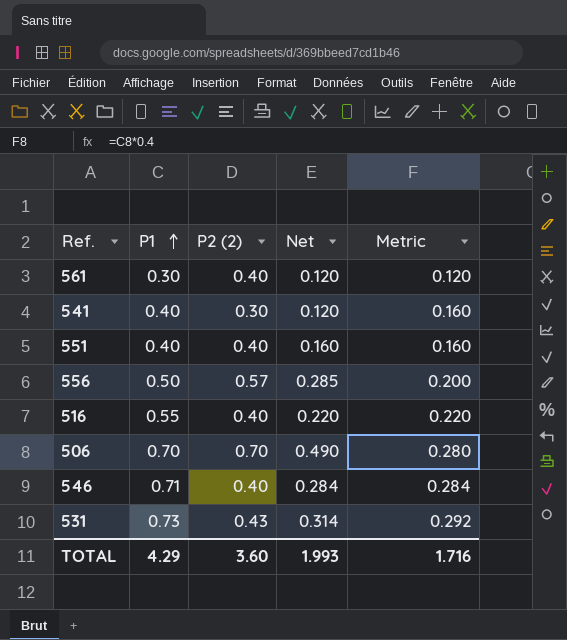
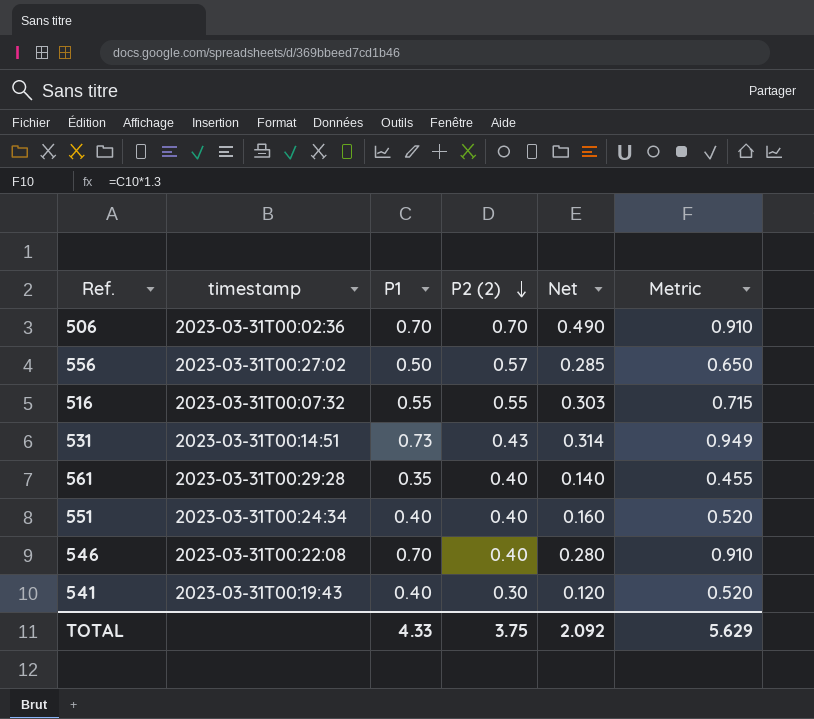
row order: P1 ascending -> P2 (2) descending
column timestamp | position: none -> 2
column Metric | formula: [P1] * 0.4 -> [P1] * 1.3
516 | P2 (2): 0.40 -> 0.55
516 | Net: 0.220 -> 0.303
561 | P1: 0.30 -> 0.35
561 | Net: 0.120 -> 0.140
546 | P1: 0.71 -> 0.70
546 | Net: 0.284 -> 0.280
TOTAL | P1: 4.29 -> 4.33
TOTAL | P2 (2): 3.60 -> 3.75
TOTAL | Net: 1.993 -> 2.092
TOTAL | Metric: 1.716 -> 5.629

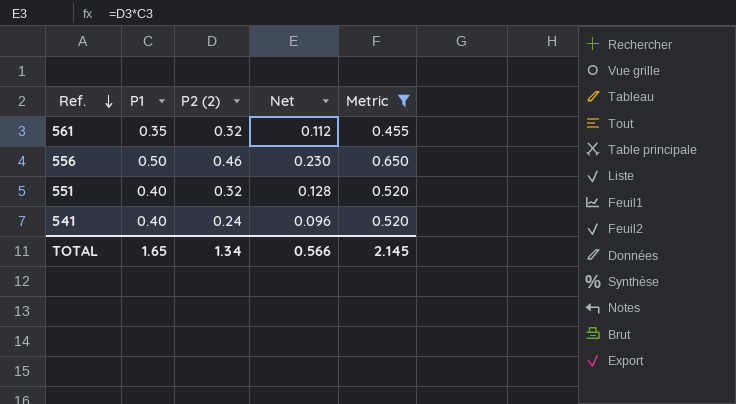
filter: none -> Metric <= 0.650
row order: P2 (2) descending -> Ref. descending
column timestamp | position: 2 -> none
561 | P2 (2): 0.40 -> 0.32
561 | Net: 0.140 -> 0.112
556 | P2 (2): 0.57 -> 0.46
556 | Net: 0.285 -> 0.230
551 | P2 (2): 0.40 -> 0.32
551 | Net: 0.160 -> 0.128
541 | P2 (2): 0.30 -> 0.24
541 | Net: 0.120 -> 0.096
TOTAL | P1: 4.33 -> 1.65
TOTAL | P2 (2): 3.75 -> 1.34
TOTAL | Net: 2.092 -> 0.566
TOTAL | Metric: 5.629 -> 2.145

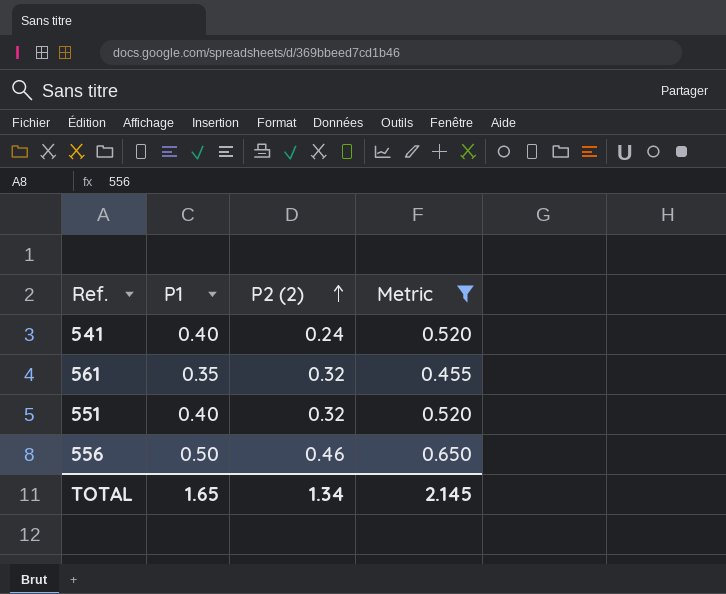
row order: Ref. descending -> P2 (2) ascending
column Net | formula: [P1] * [P2 (2)] -> none

